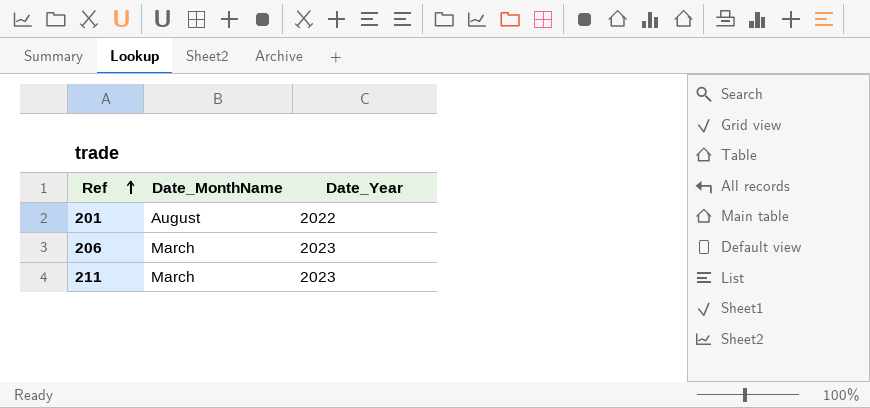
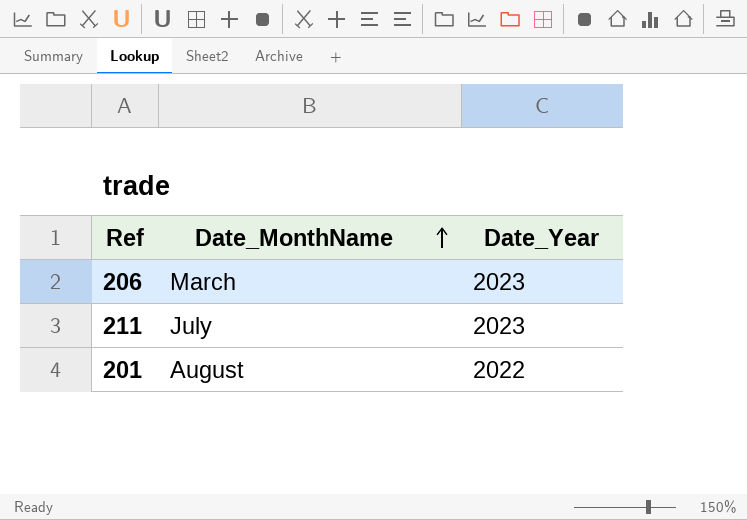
row order: Ref ascending -> Date_MonthName ascending
211 | Date_MonthName: March -> July

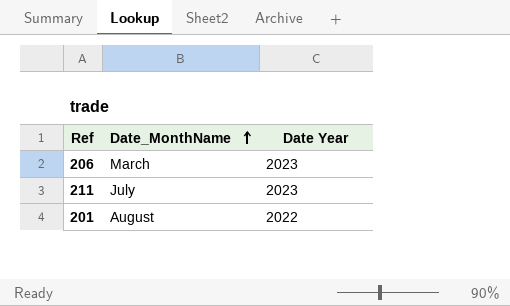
column name: Date_Year -> Date Year

